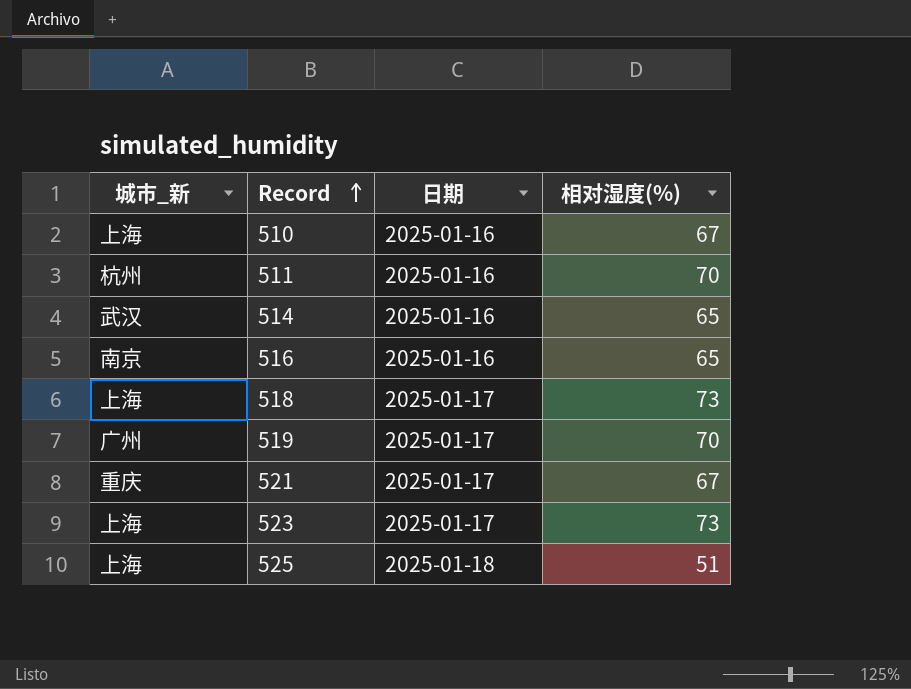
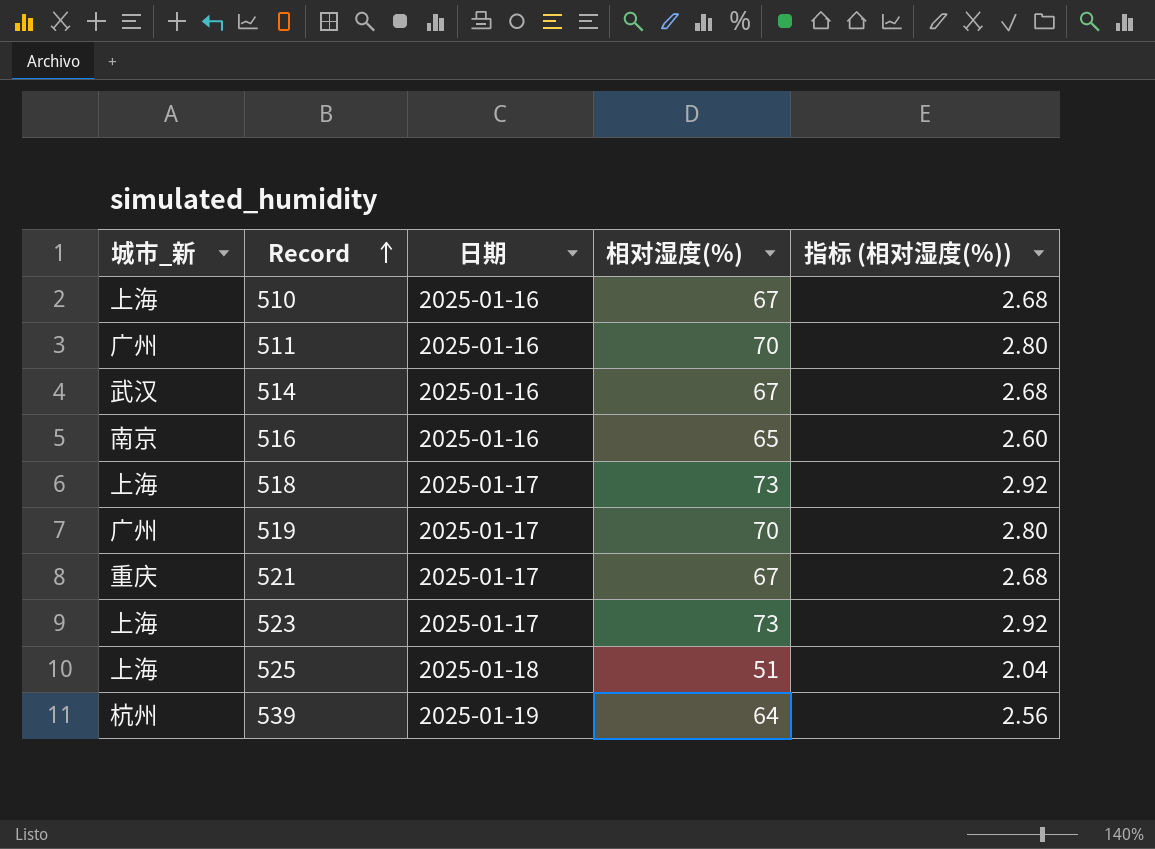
column 指标 (相对湿度(%)) | formula: none -> [相对湿度(%)] * 0.04
511 | 城市_新: 杭州 -> 广州
514 | 相对湿度(%): 65 -> 67
row 539: none -> 杭州 | 2025-01-19 | 64 | 2.56

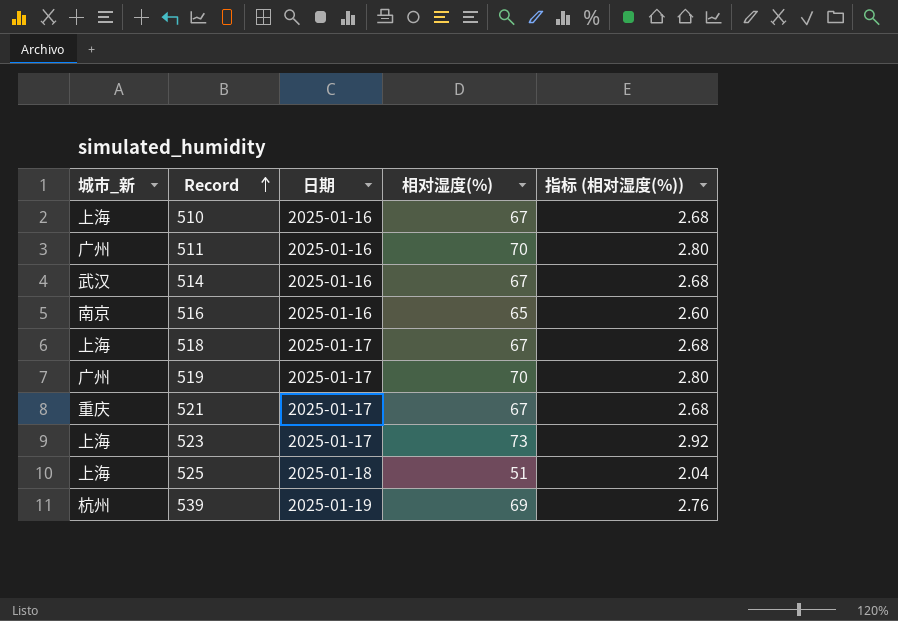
518 | 相对湿度(%): 73 -> 67
518 | 指标 (相对湿度(%)): 2.92 -> 2.68
539 | 相对湿度(%): 64 -> 69
539 | 指标 (相对湿度(%)): 2.56 -> 2.76

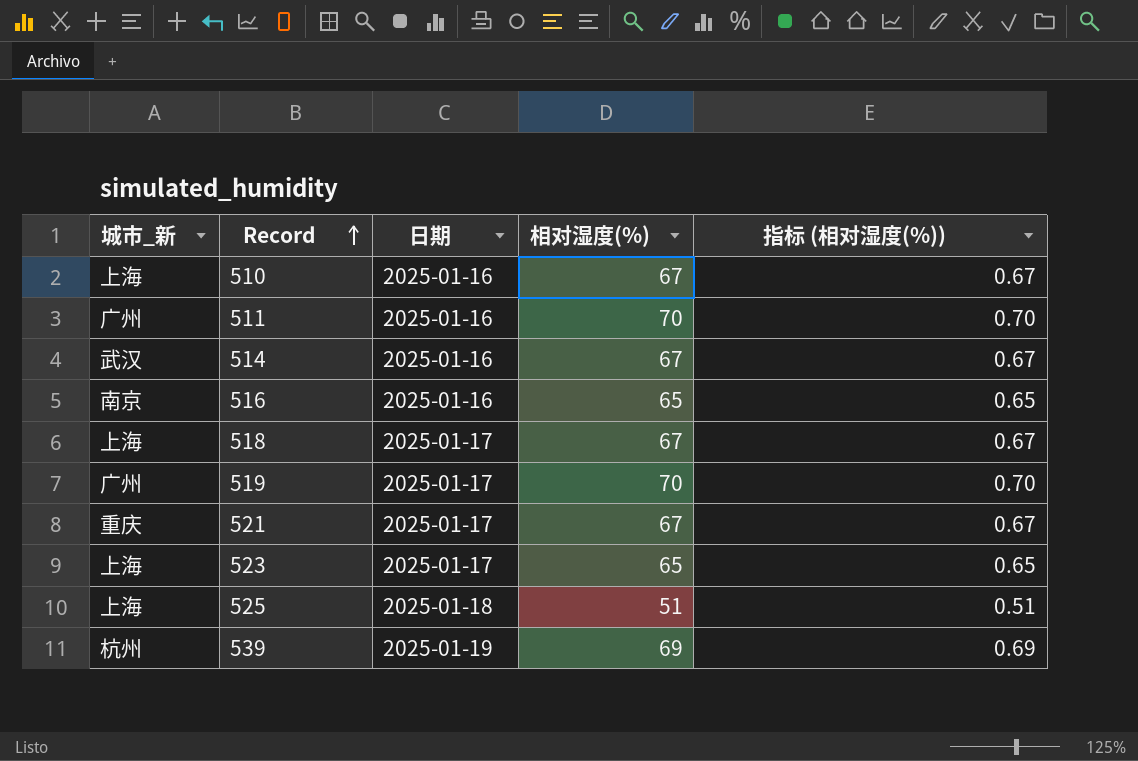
column 指标 (相对湿度(%)) | formula: [相对湿度(%)] * 0.04 -> [相对湿度(%)] * 0.01
523 | 相对湿度(%): 73 -> 65

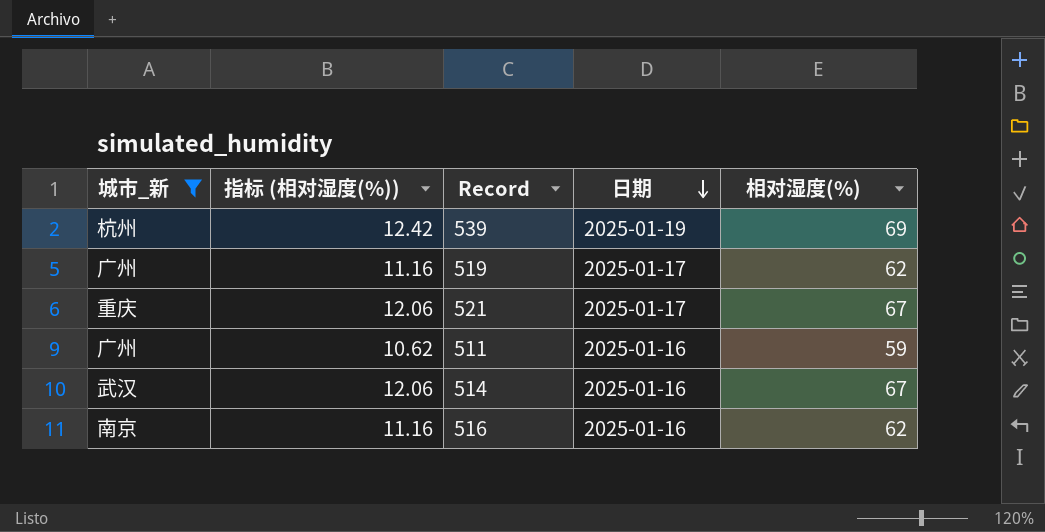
filter: none -> 城市_新 != 上海
row order: Record ascending -> 日期 descending
column 指标 (相对湿度(%)) | formula: [相对湿度(%)] * 0.01 -> [相对湿度(%)] * 0.18
column 指标 (相对湿度(%)) | position: 5 -> 2
519 | 相对湿度(%): 70 -> 62
511 | 相对湿度(%): 70 -> 59
516 | 相对湿度(%): 65 -> 62

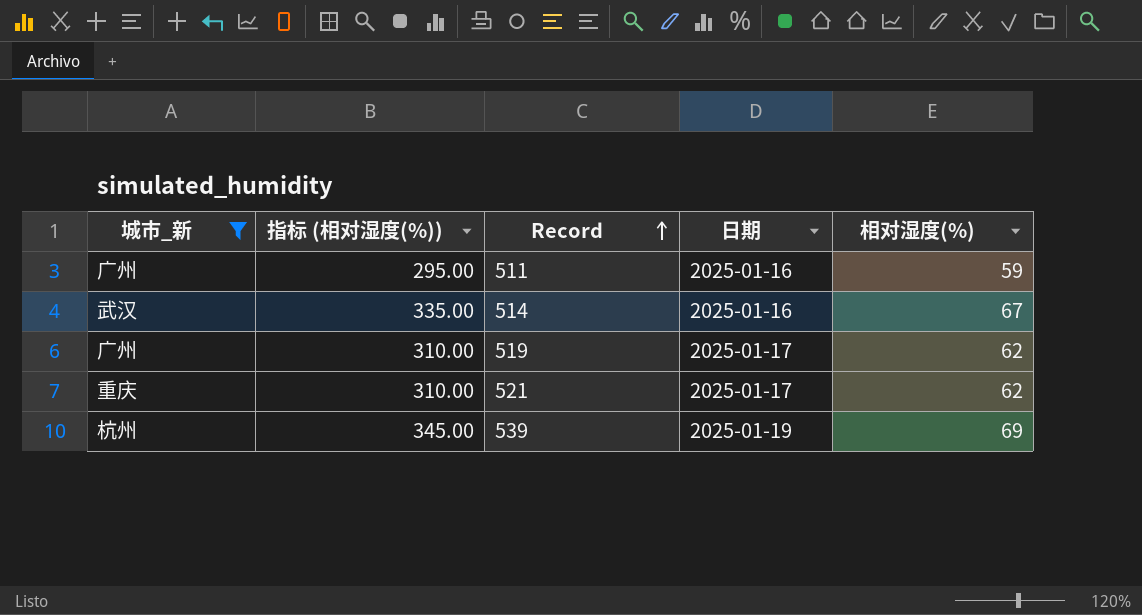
row order: 日期 descending -> Record ascending
column 指标 (相对湿度(%)) | formula: [相对湿度(%)] * 0.18 -> [相对湿度(%)] * 5
row 516: 南京 | 11.16 | 2025-01-16 | 62 -> none
521 | 相对湿度(%): 67 -> 62

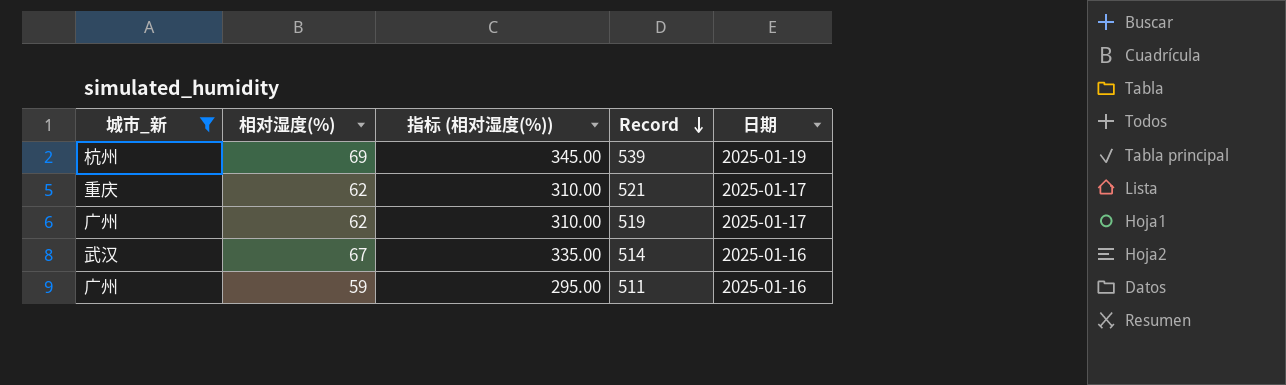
row order: Record ascending -> Record descending
column 相对湿度(%) | position: 5 -> 2

